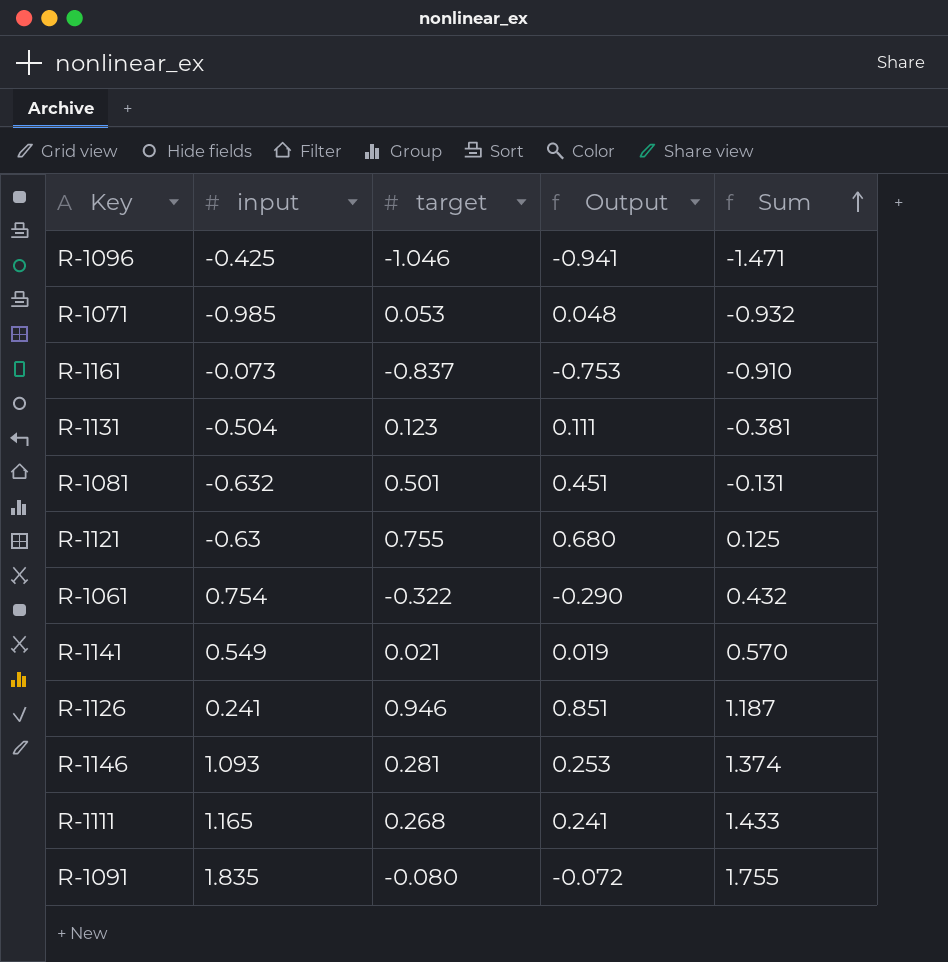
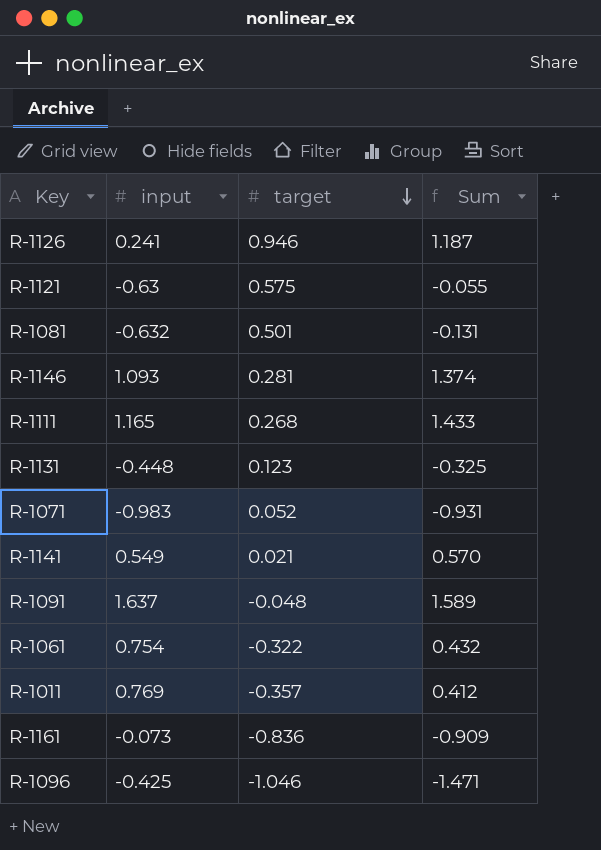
row order: Sum ascending -> target descending
column Output | formula: [target] * 0.9 -> none
R-1121 | target: 0.755 -> 0.575
R-1121 | Sum: 0.125 -> -0.055
R-1131 | input: -0.504 -> -0.448
R-1131 | Sum: -0.381 -> -0.325
R-1071 | input: -0.985 -> -0.983
R-1071 | target: 0.053 -> 0.052
R-1071 | Sum: -0.932 -> -0.931
R-1091 | input: 1.835 -> 1.637
R-1091 | target: -0.080 -> -0.048
R-1091 | Sum: 1.755 -> 1.589
row R-1011: none -> 0.769 | -0.357 | 0.412
R-1161 | target: -0.837 -> -0.836
R-1161 | Sum: -0.910 -> -0.909

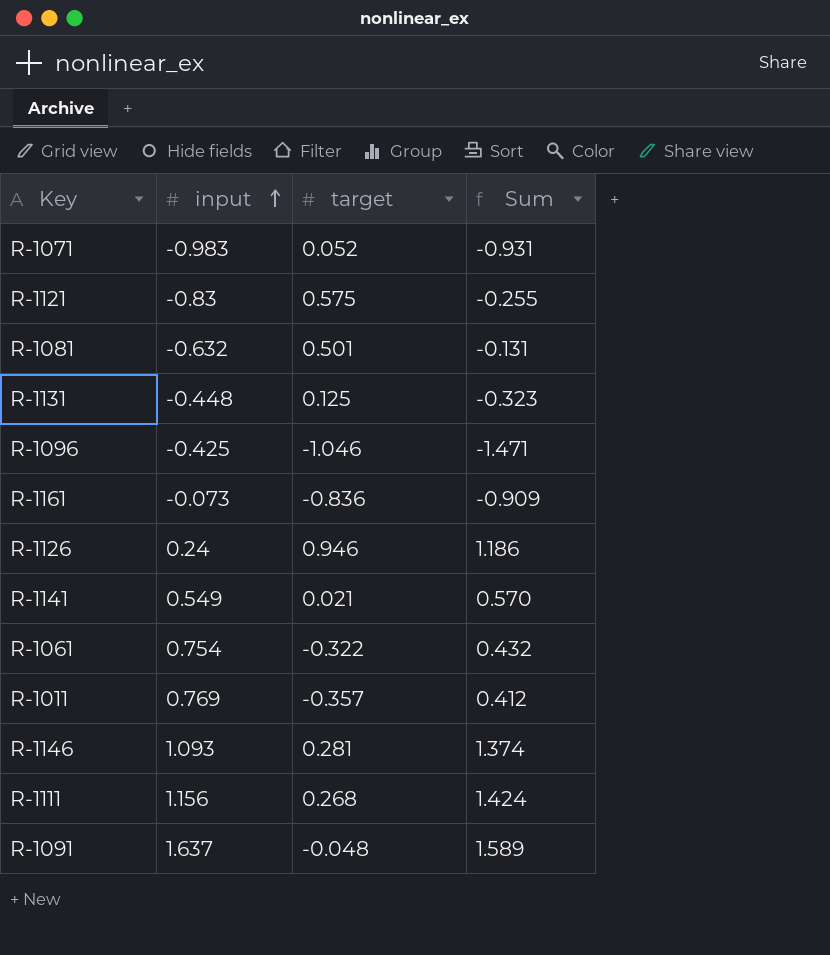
row order: target descending -> input ascending
R-1121 | input: -0.63 -> -0.83
R-1121 | Sum: -0.055 -> -0.255
R-1131 | target: 0.123 -> 0.125
R-1131 | Sum: -0.325 -> -0.323
R-1126 | input: 0.241 -> 0.24
R-1126 | Sum: 1.187 -> 1.186
R-1111 | input: 1.165 -> 1.156
R-1111 | Sum: 1.433 -> 1.424

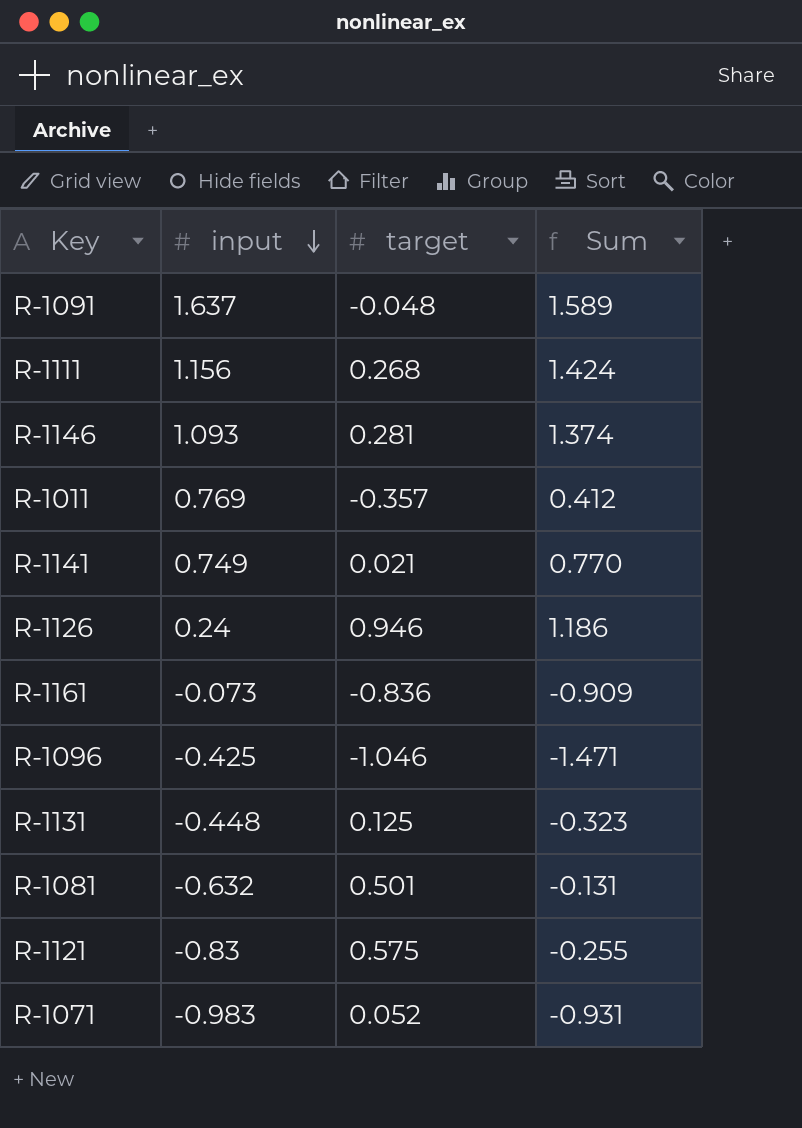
row order: input ascending -> input descending
row R-1061: 0.754 | -0.322 | 0.432 -> none
R-1141 | input: 0.549 -> 0.749
R-1141 | Sum: 0.570 -> 0.770

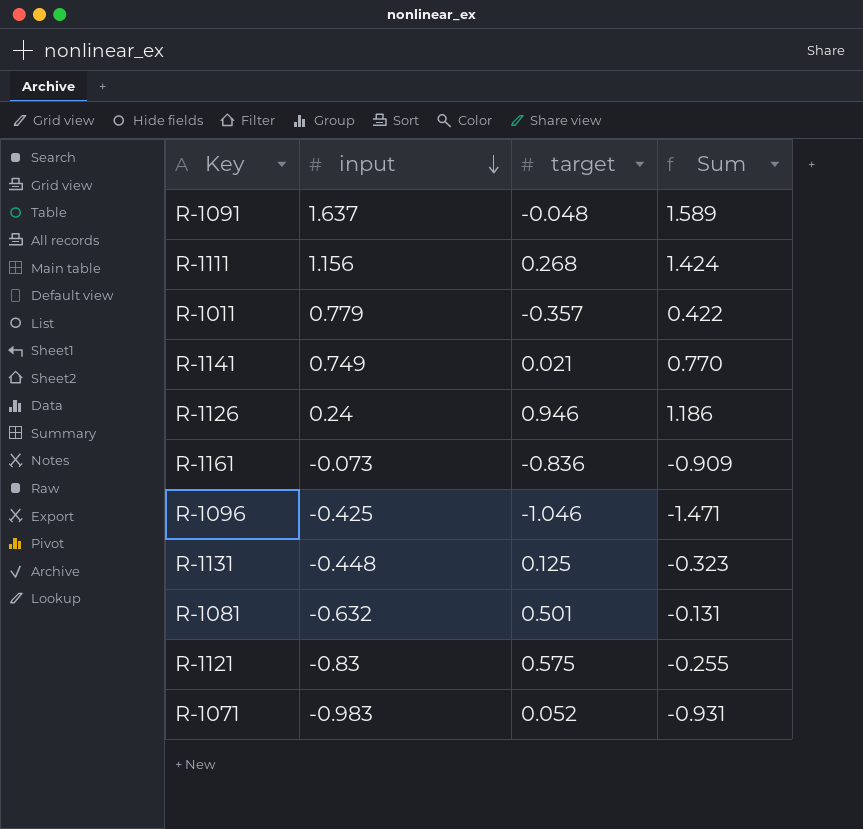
row R-1146: 1.093 | 0.281 | 1.374 -> none
R-1011 | input: 0.769 -> 0.779
R-1011 | Sum: 0.412 -> 0.422

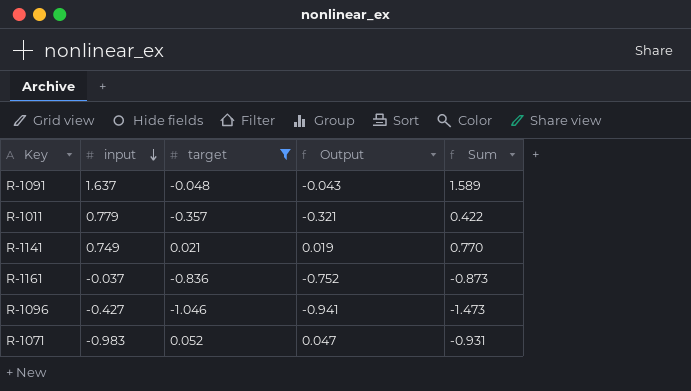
filter: none -> target <= 0.052
column Output | formula: none -> [target] * 0.9
R-1161 | input: -0.073 -> -0.037
R-1161 | Sum: -0.909 -> -0.873
R-1096 | input: -0.425 -> -0.427
R-1096 | Sum: -1.471 -> -1.473

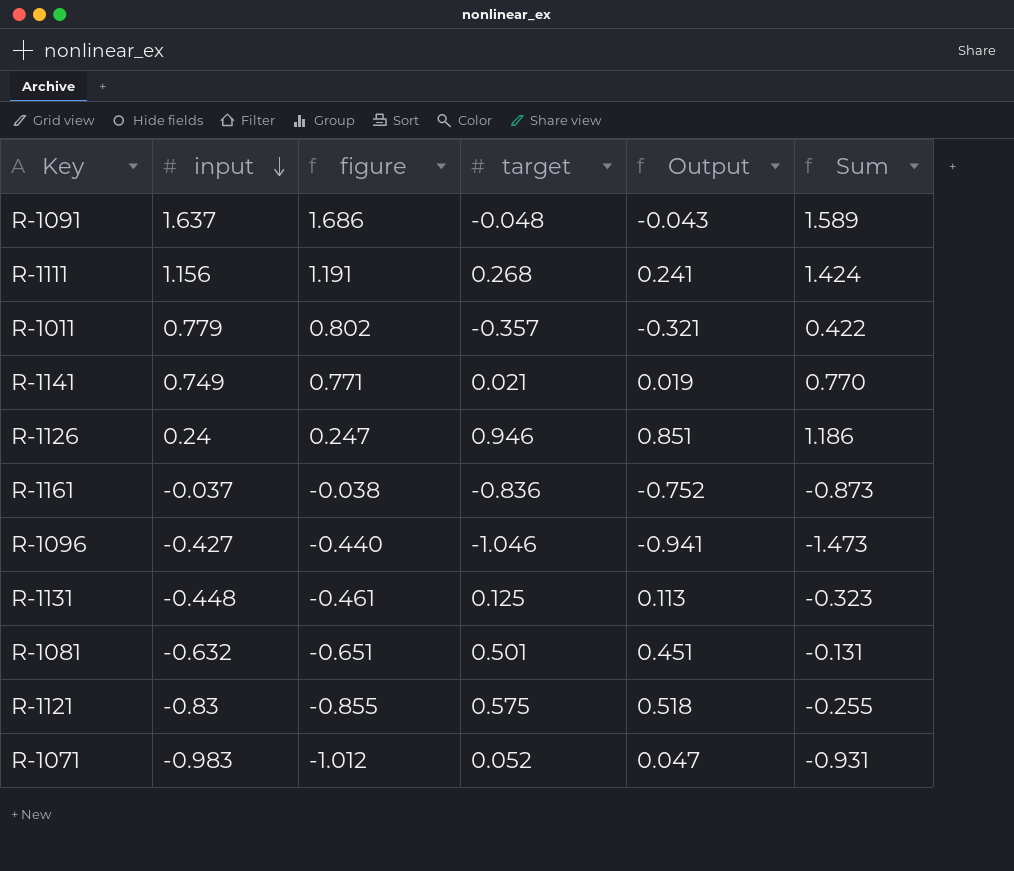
filter: target <= 0.052 -> none
column figure | formula: none -> [input] * 1.03

